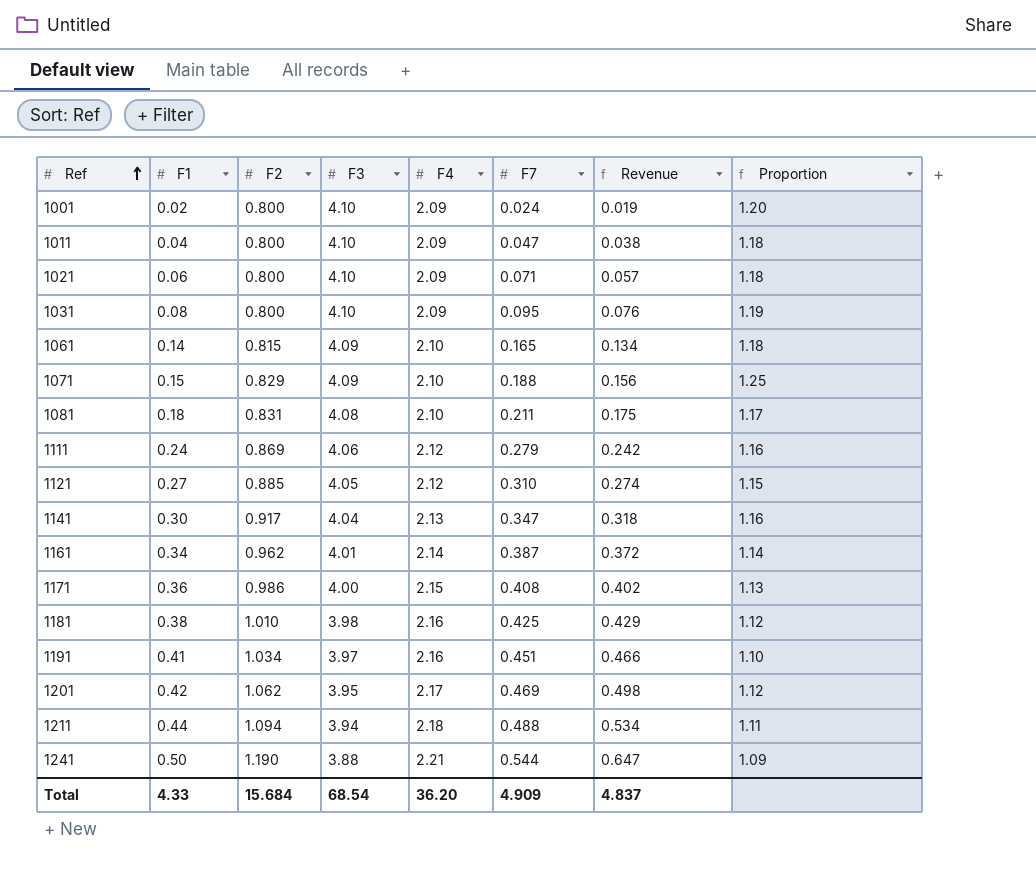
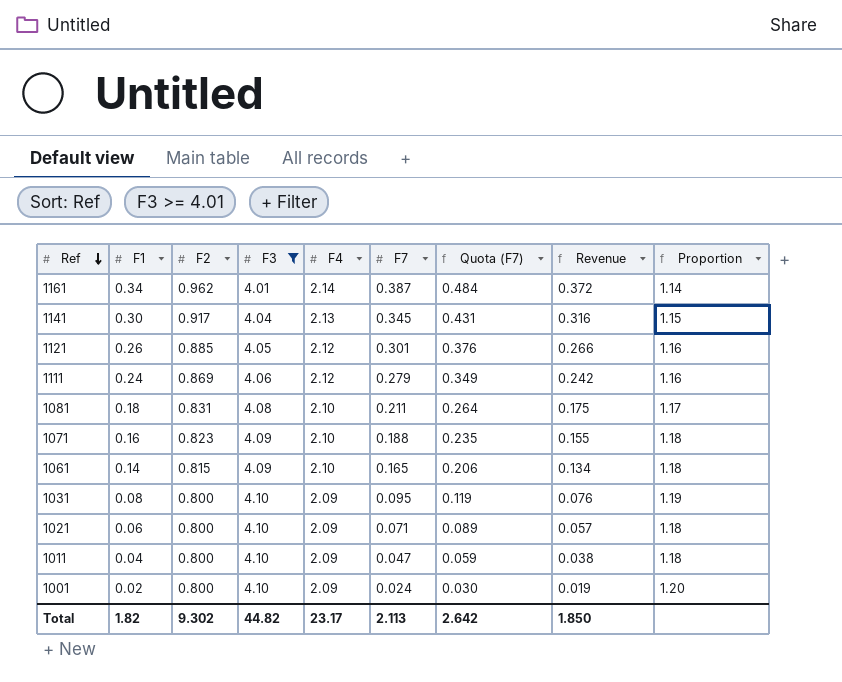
filter: none -> F3 >= 4.01
row order: Ref ascending -> Ref descending
column Quota (F7) | formula: none -> [F7] * 1.25
1141 | F7: 0.347 -> 0.345
1141 | Revenue: 0.318 -> 0.316
1141 | Proportion: 1.16 -> 1.15
1121 | F1: 0.27 -> 0.26
1121 | F7: 0.310 -> 0.301
1121 | Revenue: 0.274 -> 0.266
1121 | Proportion: 1.15 -> 1.16
1071 | F1: 0.15 -> 0.16
1071 | F2: 0.829 -> 0.823
1071 | Revenue: 0.156 -> 0.155
1071 | Proportion: 1.25 -> 1.18
Total | F1: 4.33 -> 1.82
Total | F2: 15.684 -> 9.302
Total | F3: 68.54 -> 44.82
Total | F4: 36.20 -> 23.17
Total | F7: 4.909 -> 2.113
Total | Revenue: 4.837 -> 1.850

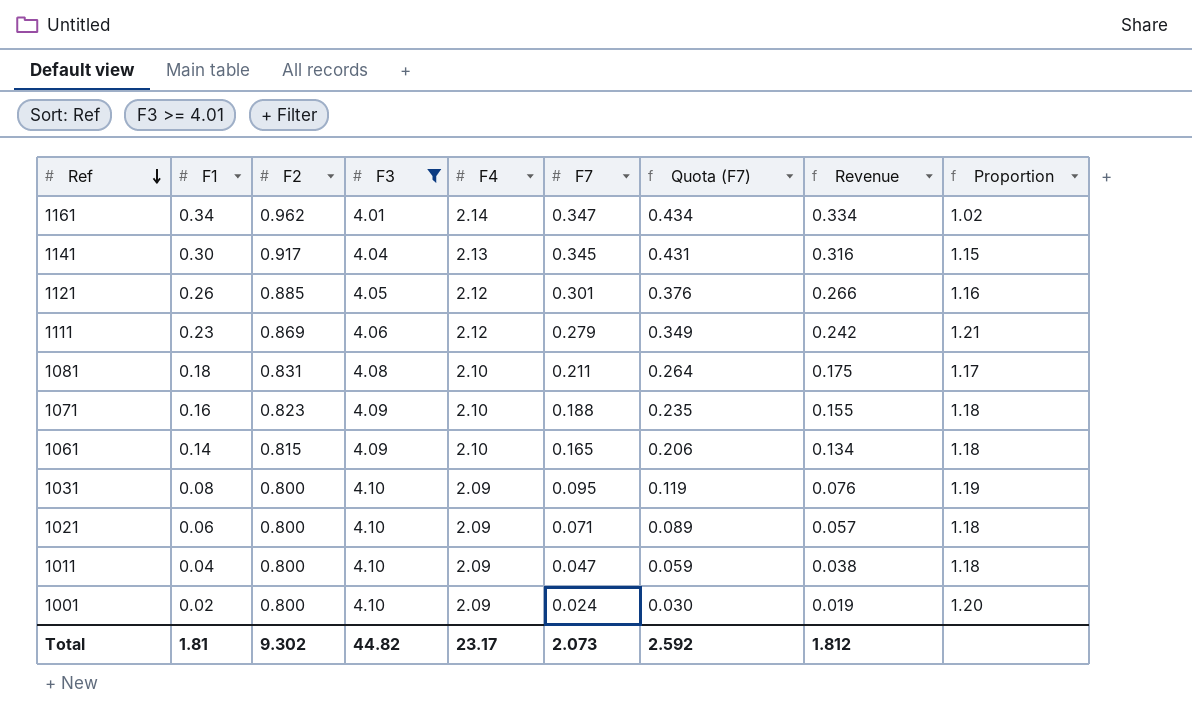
1161 | F7: 0.387 -> 0.347
1161 | Quota (F7): 0.484 -> 0.434
1161 | Revenue: 0.372 -> 0.334
1161 | Proportion: 1.14 -> 1.02
1111 | F1: 0.24 -> 0.23
1111 | Proportion: 1.16 -> 1.21
Total | F1: 1.82 -> 1.81
Total | F7: 2.113 -> 2.073
Total | Quota (F7): 2.642 -> 2.592
Total | Revenue: 1.850 -> 1.812

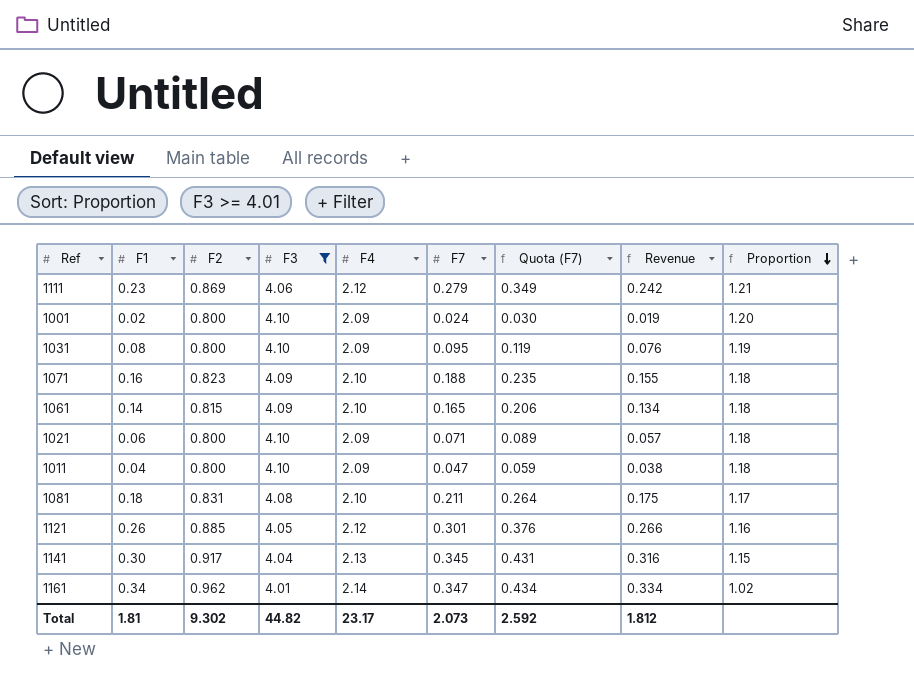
row order: Ref descending -> Proportion descending

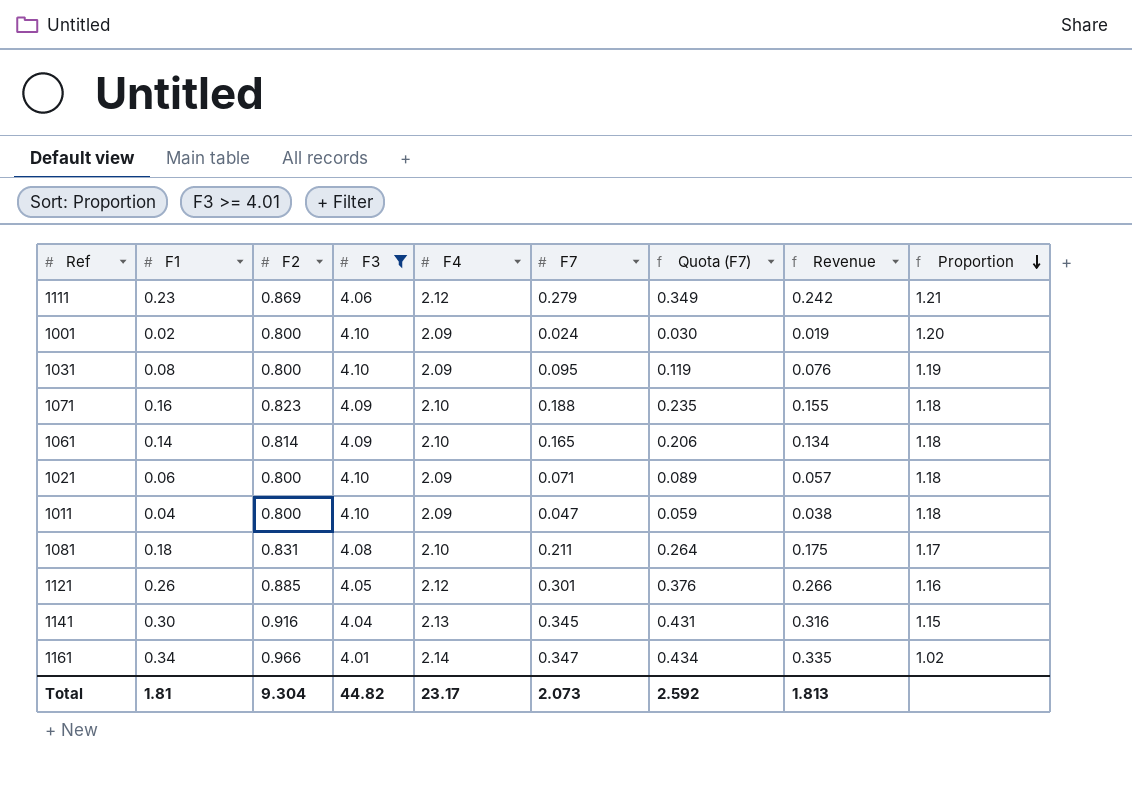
1061 | F2: 0.815 -> 0.814
1141 | F2: 0.917 -> 0.916
1161 | F2: 0.962 -> 0.966
1161 | Revenue: 0.334 -> 0.335
Total | F2: 9.302 -> 9.304
Total | Revenue: 1.812 -> 1.813

